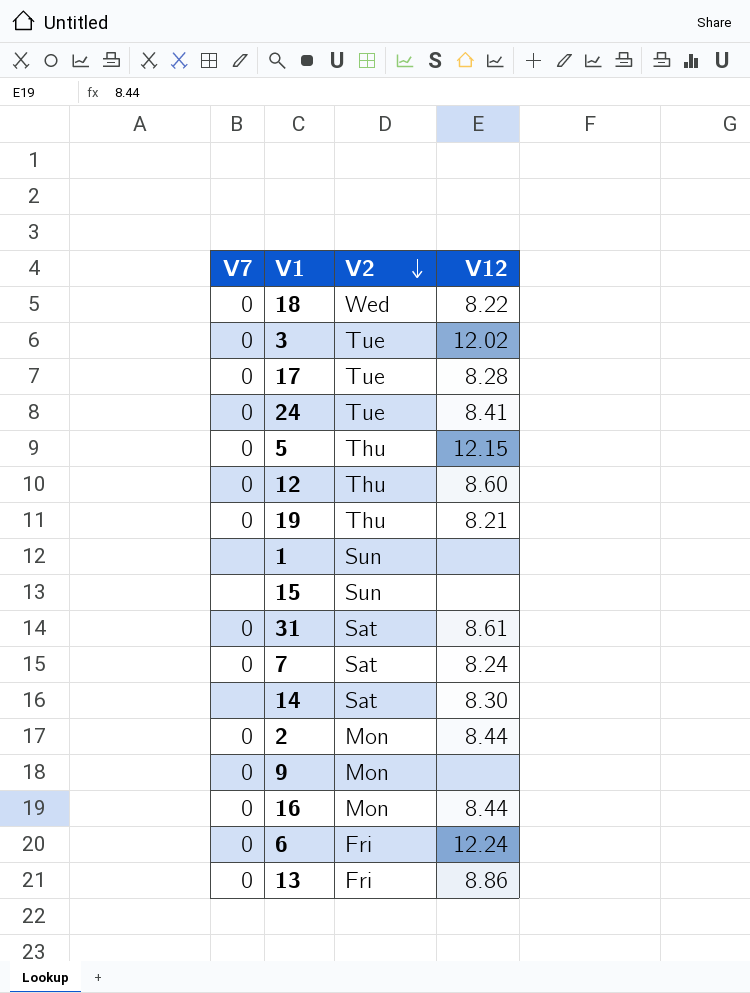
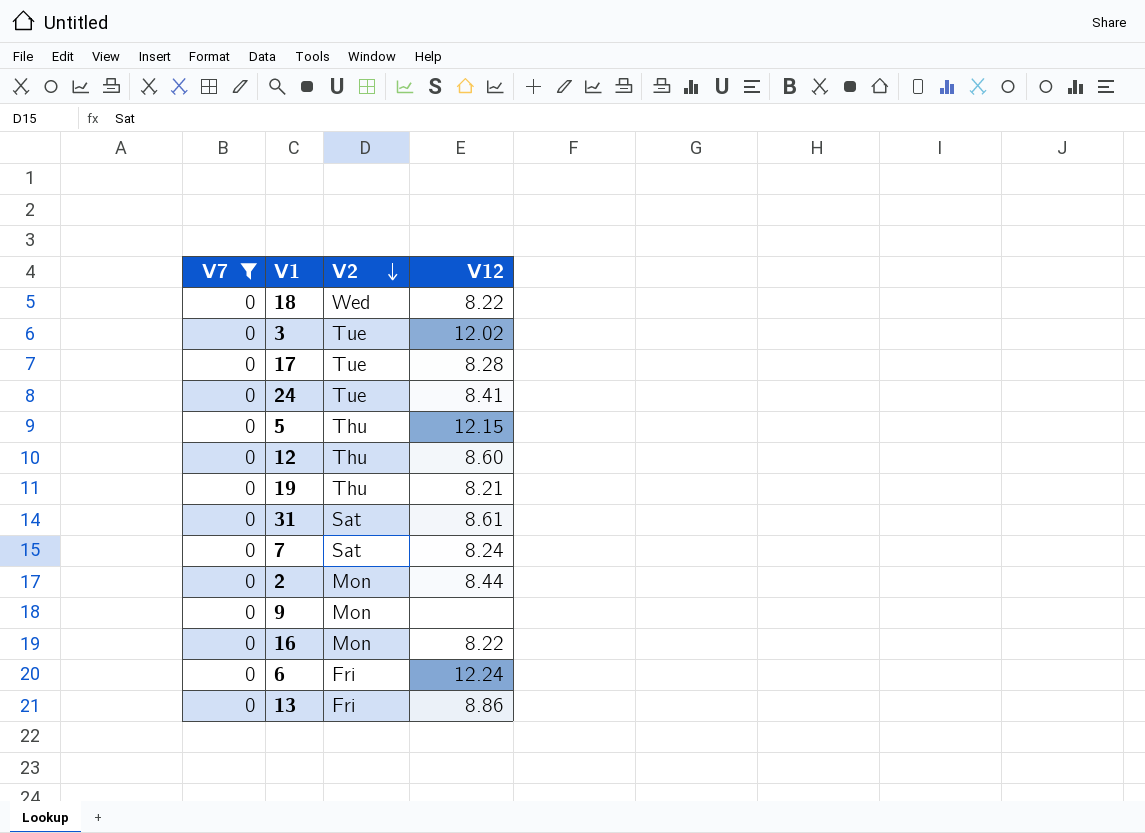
filter: none -> V7 = 0
16 | V12: 8.44 -> 8.22

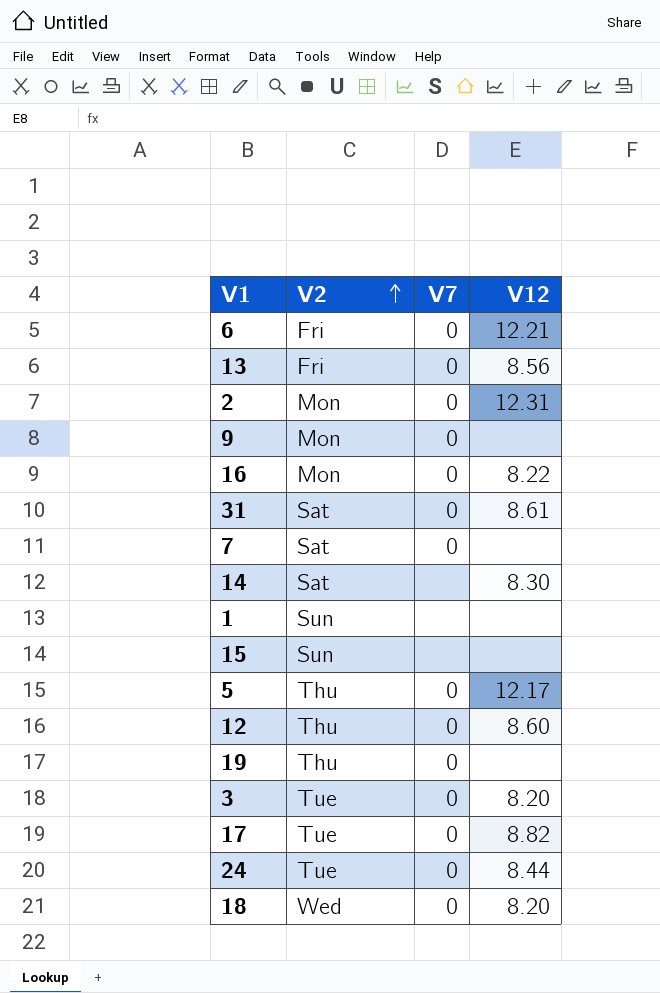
filter: V7 = 0 -> none
row order: V2 descending -> V2 ascending
column V7 | position: 1 -> 3
6 | V12: 12.24 -> 12.21
13 | V12: 8.86 -> 8.56
2 | V12: 8.44 -> 12.31
7 | V12: 8.24 -> none
5 | V12: 12.15 -> 12.17
19 | V12: 8.21 -> none
3 | V12: 12.02 -> 8.20
17 | V12: 8.28 -> 8.82
24 | V12: 8.41 -> 8.44
18 | V12: 8.22 -> 8.20

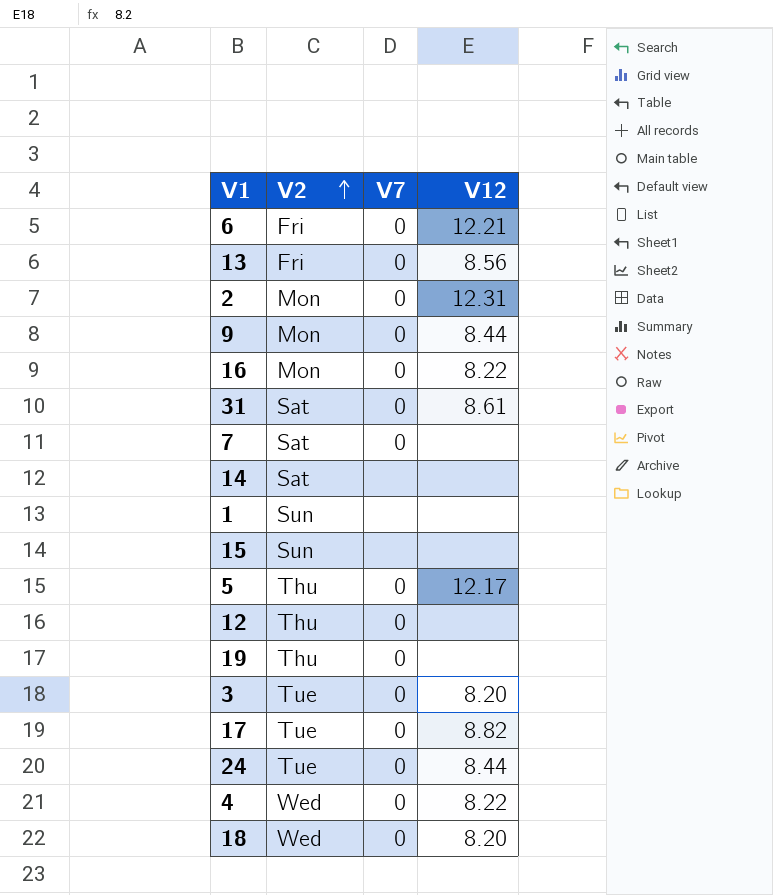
9 | V12: none -> 8.44
14 | V12: 8.30 -> none
12 | V12: 8.60 -> none
row 4: none -> Wed | 0 | 8.22

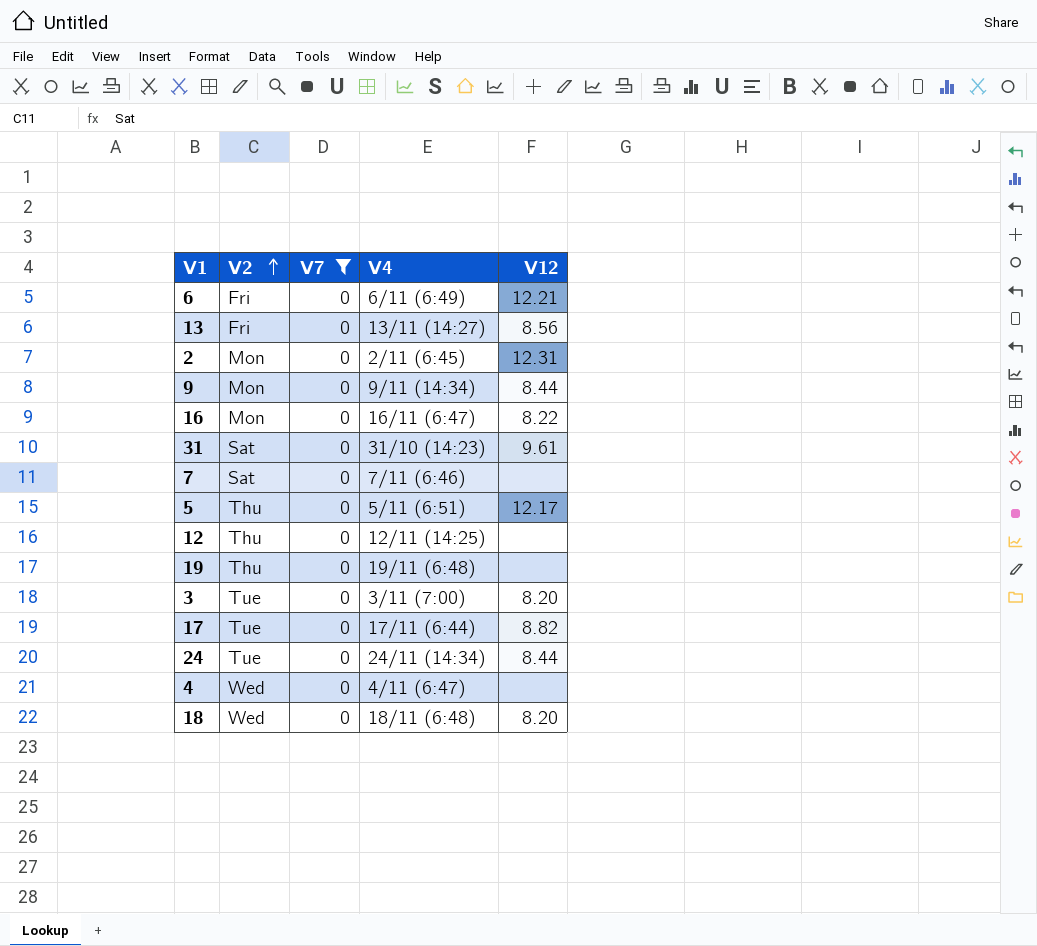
filter: none -> V7 = 0
column V4 | position: none -> 4
31 | V12: 8.61 -> 9.61
4 | V12: 8.22 -> none

